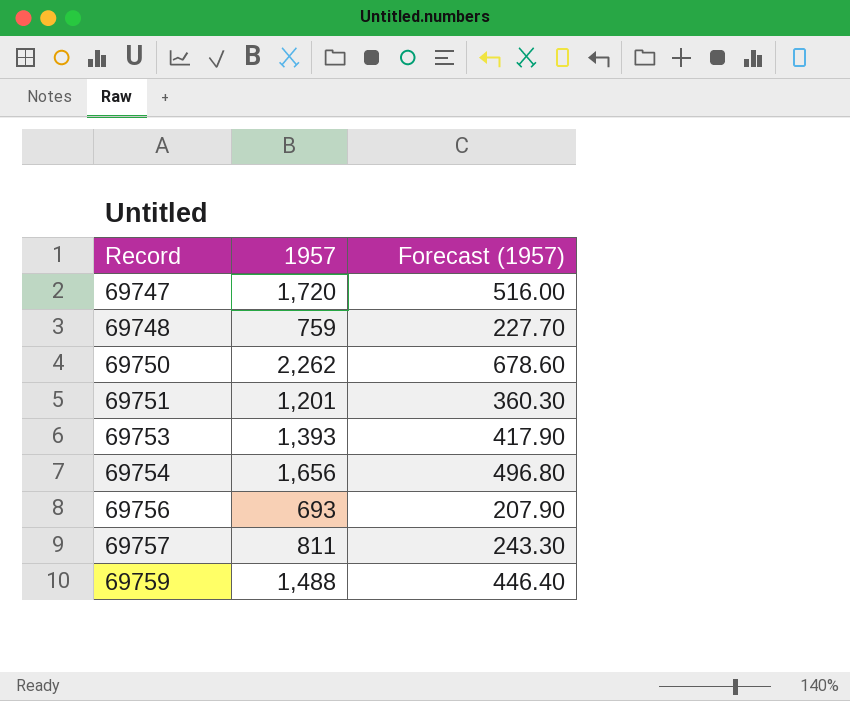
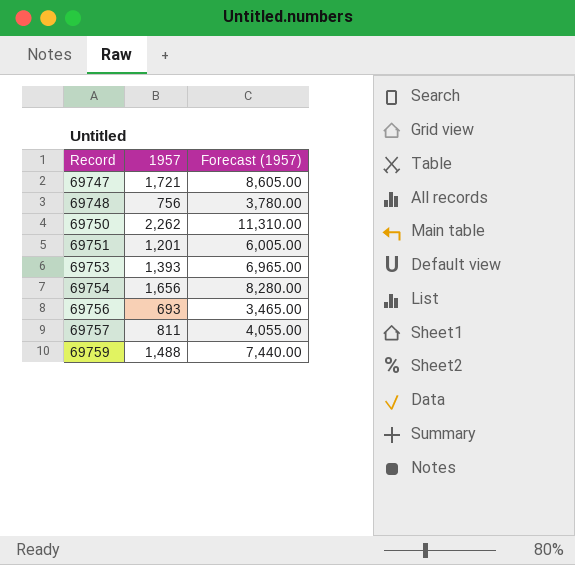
column Forecast (1957) | formula: [1957] * 0.3 -> [1957] * 5
69747 | 1957: 1,720 -> 1,721
69748 | 1957: 759 -> 756

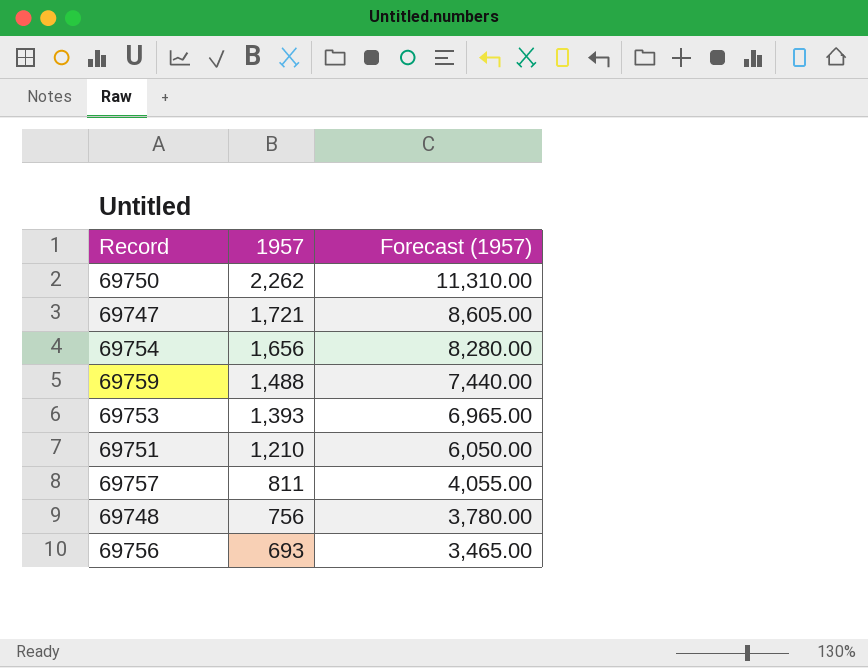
row order: Record ascending -> 1957 descending
69751 | 1957: 1,201 -> 1,210
69751 | Forecast (1957): 6,005.00 -> 6,050.00

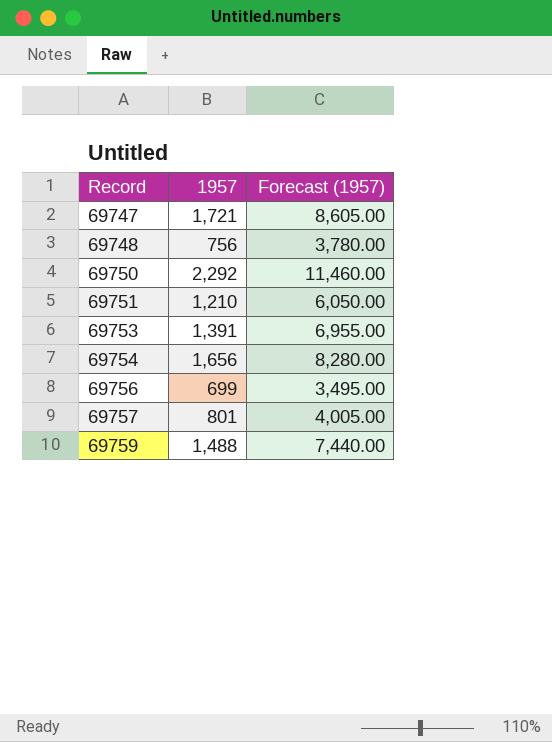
row order: 1957 descending -> Record ascending
69750 | 1957: 2,262 -> 2,292
69750 | Forecast (1957): 11,310.00 -> 11,460.00
69753 | 1957: 1,393 -> 1,391
69753 | Forecast (1957): 6,965.00 -> 6,955.00
69756 | 1957: 693 -> 699
69756 | Forecast (1957): 3,465.00 -> 3,495.00
69757 | 1957: 811 -> 801
69757 | Forecast (1957): 4,055.00 -> 4,005.00

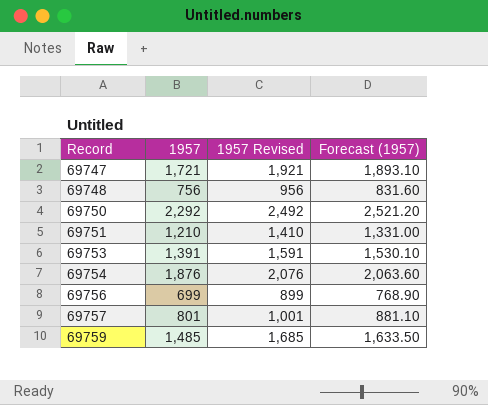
column 1957 Revised | formula: none -> [1957] + 200
column Forecast (1957) | formula: [1957] * 5 -> [1957] * 1.1
69754 | 1957: 1,656 -> 1,876
69759 | 1957: 1,488 -> 1,485

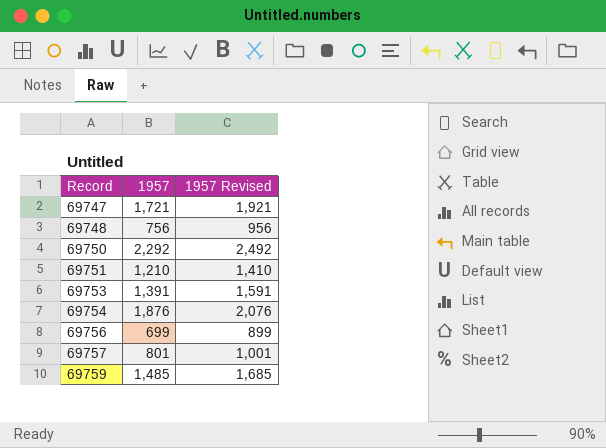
column Forecast (1957) | formula: [1957] * 1.1 -> none

